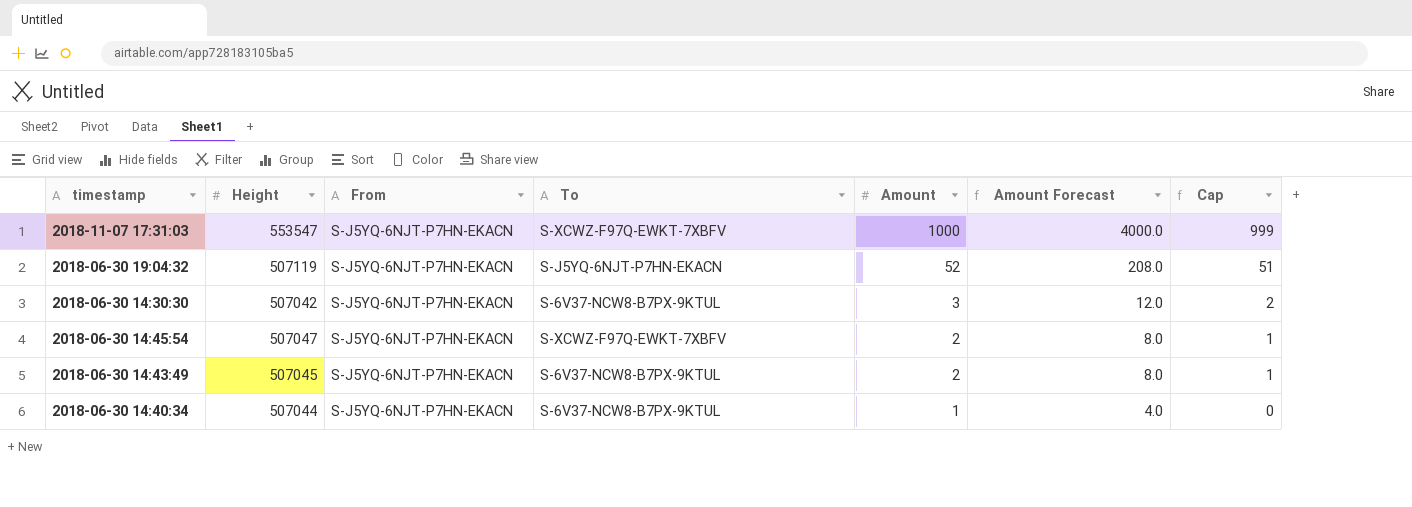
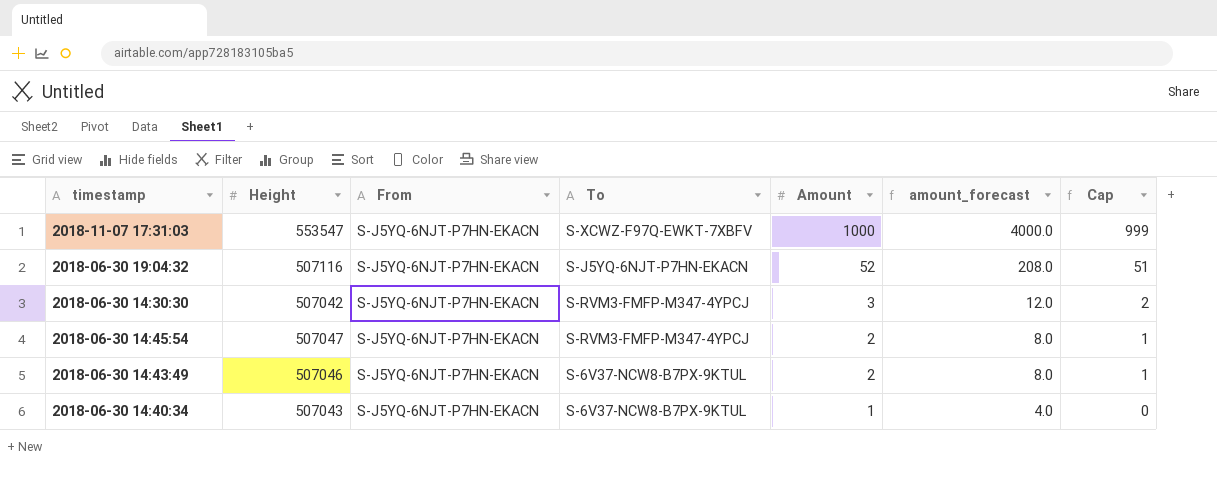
column name: Amount Forecast -> amount_forecast
2018-06-30 19:04:32 | Height: 507119 -> 507116
2018-06-30 14:30:30 | To: S-6V37-NCW8-B7PX-9KTUL -> S-RVM3-FMFP-M347-4YPCJ
2018-06-30 14:45:54 | To: S-XCWZ-F97Q-EWKT-7XBFV -> S-RVM3-FMFP-M347-4YPCJ
2018-06-30 14:43:49 | Height: 507045 -> 507046
2018-06-30 14:40:34 | Height: 507044 -> 507043

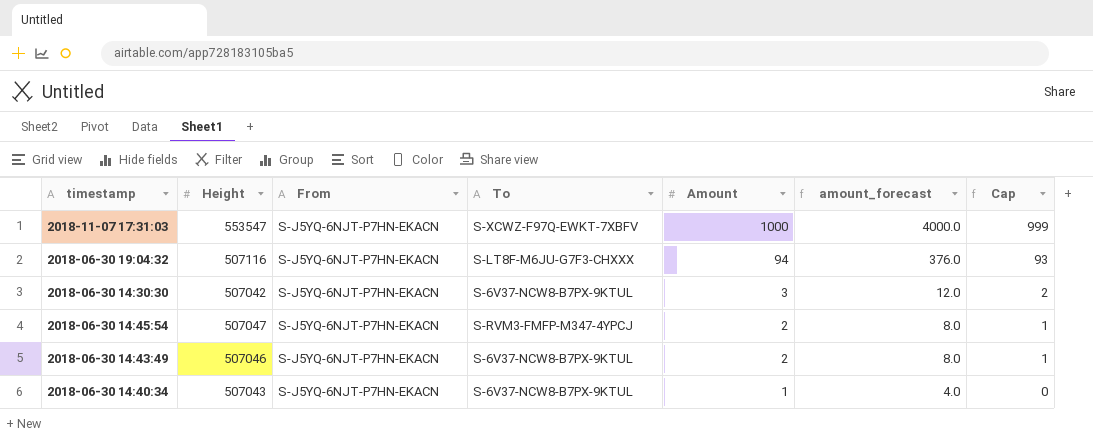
2018-06-30 19:04:32 | To: S-J5YQ-6NJT-P7HN-EKACN -> S-LT8F-M6JU-G7F3-CHXXX
2018-06-30 19:04:32 | Amount: 52 -> 94
2018-06-30 19:04:32 | amount_forecast: 208.0 -> 376.0
2018-06-30 19:04:32 | Cap: 51 -> 93
2018-06-30 14:30:30 | To: S-RVM3-FMFP-M347-4YPCJ -> S-6V37-NCW8-B7PX-9KTUL

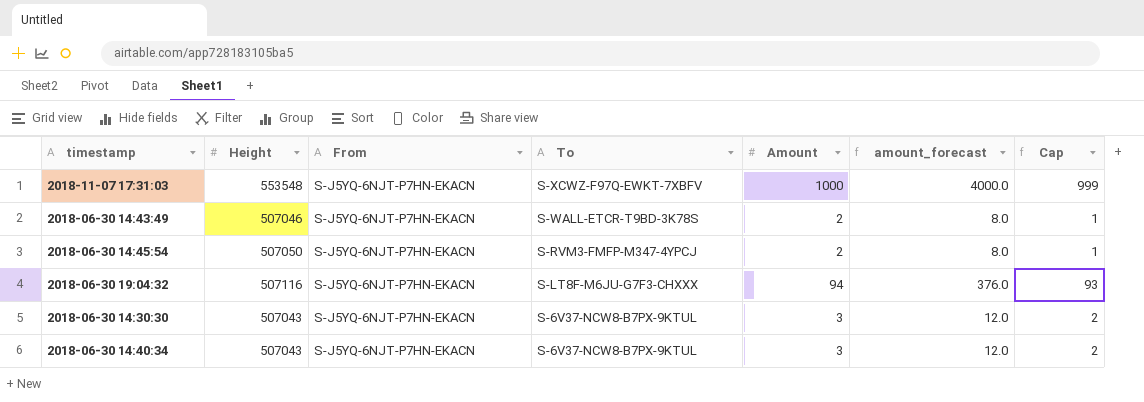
row order: Amount descending -> To descending
2018-11-07 17:31:03 | Height: 553547 -> 553548
2018-06-30 14:43:49 | To: S-6V37-NCW8-B7PX-9KTUL -> S-WALL-ETCR-T9BD-3K78S
2018-06-30 14:45:54 | Height: 507047 -> 507050
2018-06-30 14:30:30 | Height: 507042 -> 507043
2018-06-30 14:40:34 | Amount: 1 -> 3
2018-06-30 14:40:34 | amount_forecast: 4.0 -> 12.0
2018-06-30 14:40:34 | Cap: 0 -> 2

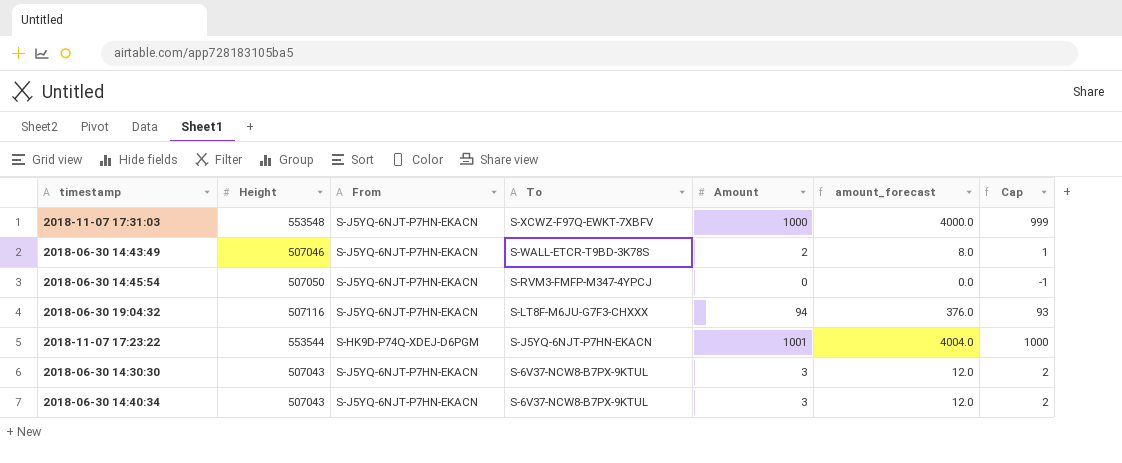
2018-06-30 14:45:54 | Amount: 2 -> 0
2018-06-30 14:45:54 | amount_forecast: 8.0 -> 0.0
2018-06-30 14:45:54 | Cap: 1 -> -1
row 2018-11-07 17:23:22: none -> 553544 | S-HK9D-P74Q-XDEJ-D6PGM | S-J5YQ-6NJT-P7HN-EKACN | 1001 | 4004.0 | 1000

